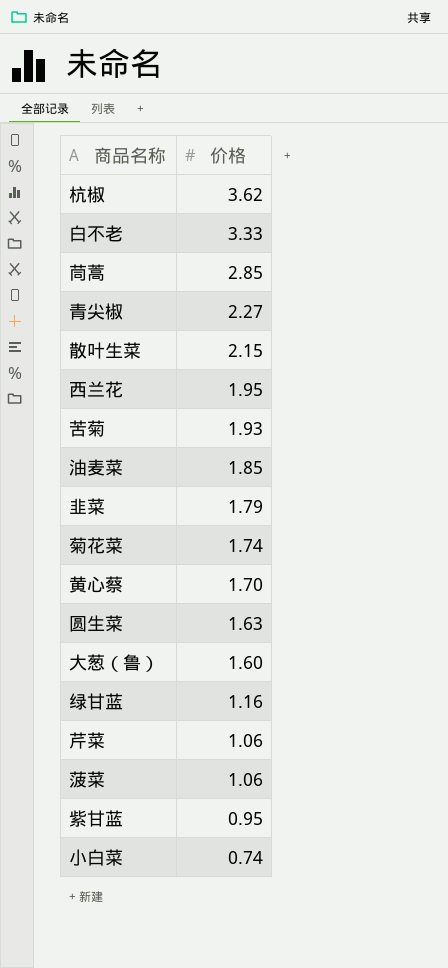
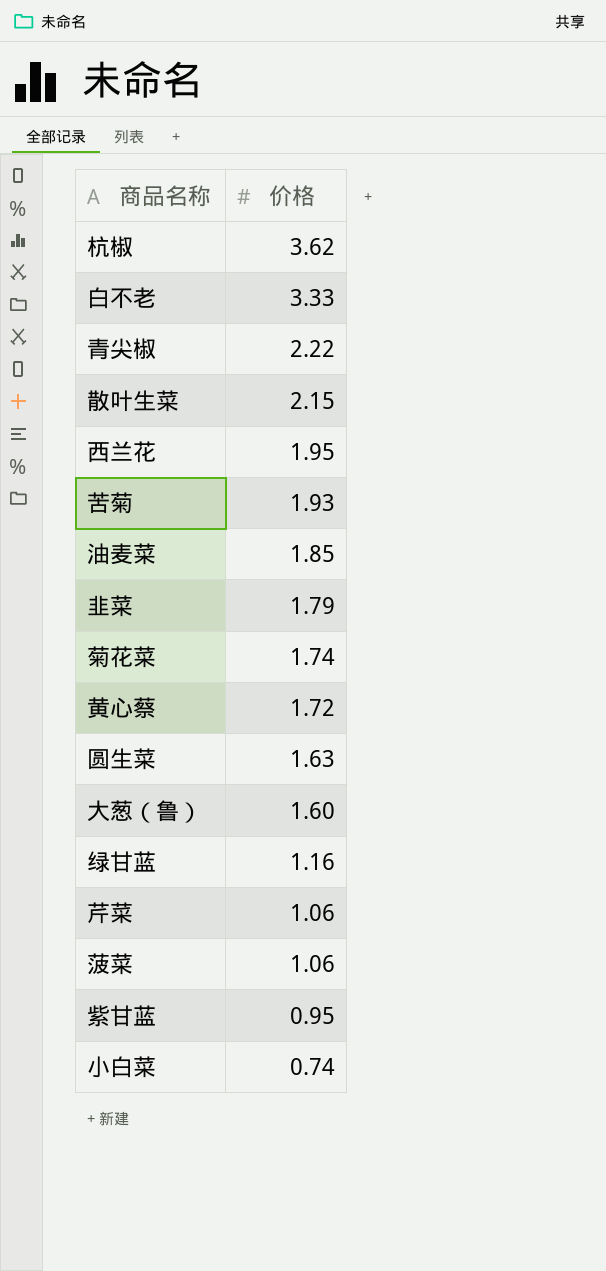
row 茼蒿: 2.85 -> none
青尖椒 | 价格: 2.27 -> 2.22
黄心蔡 | 价格: 1.70 -> 1.72

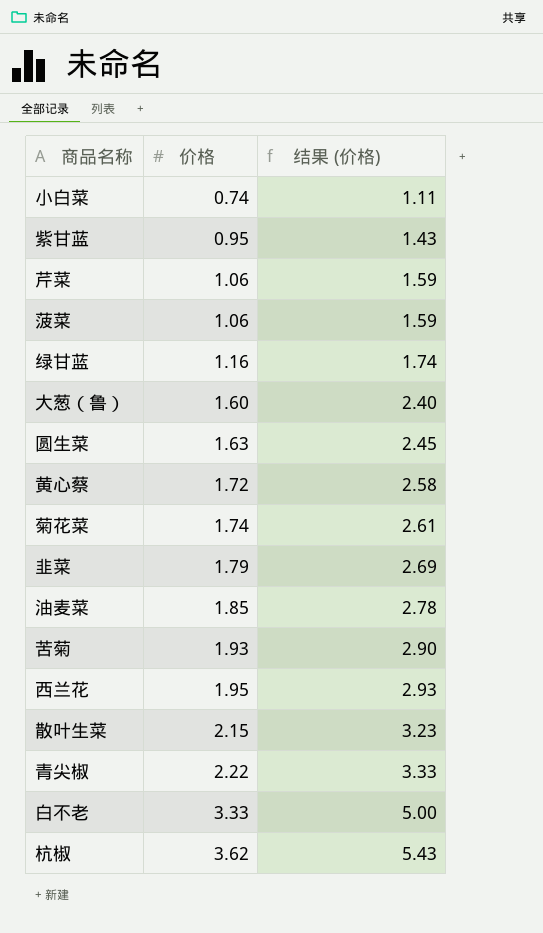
row order: 价格 descending -> 价格 ascending
column 结果 (价格) | formula: none -> [价格] * 1.5

